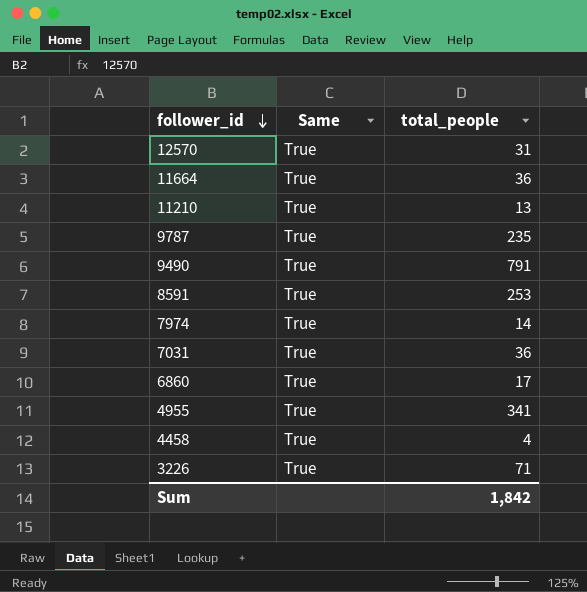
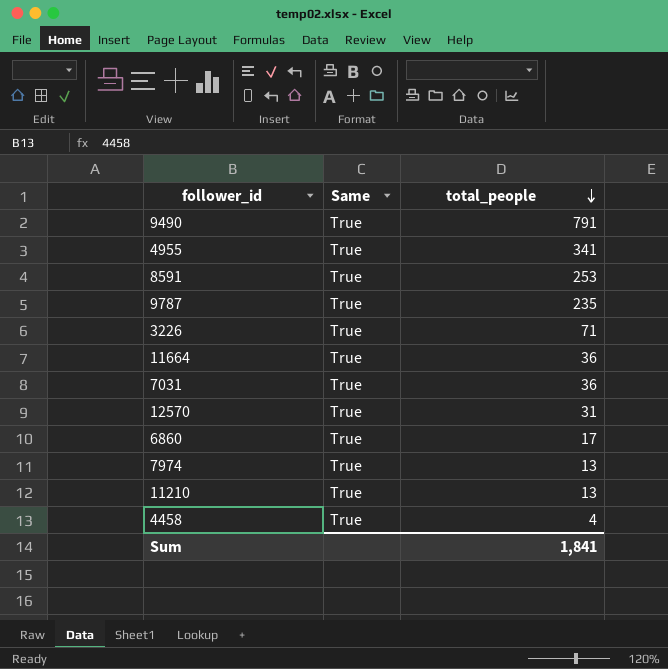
row order: follower_id descending -> total_people descending
7974 | total_people: 14 -> 13
Sum | total_people: 1,842 -> 1,841

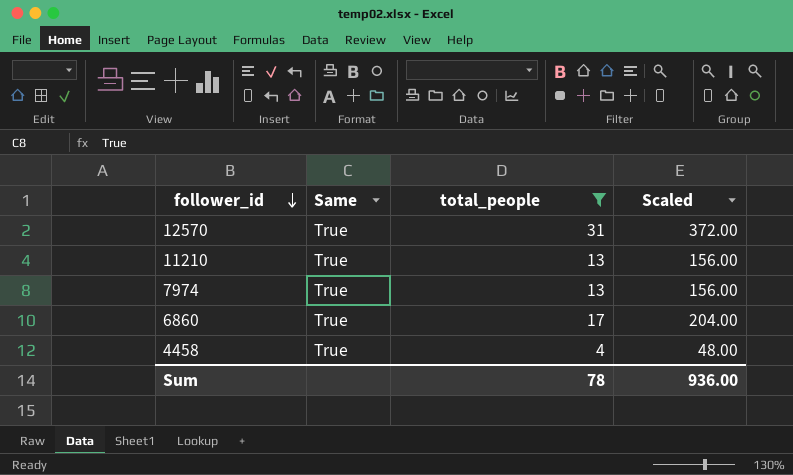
filter: none -> total_people <= 31
row order: total_people descending -> follower_id descending
column Scaled | formula: none -> [total_people] * 12
Sum | total_people: 1,841 -> 78

